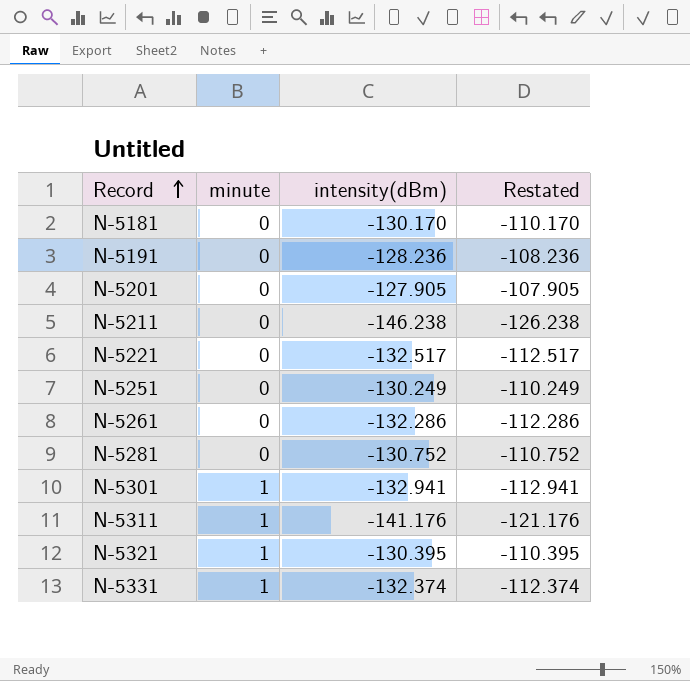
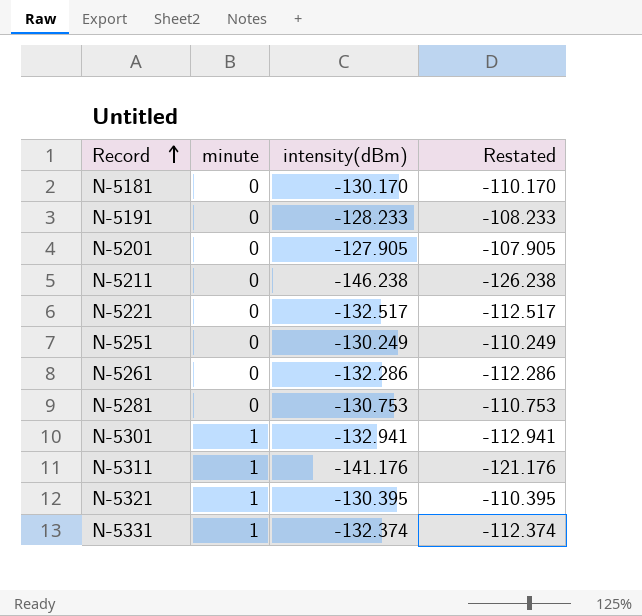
N-5191 | intensity(dBm): -128.236 -> -128.233
N-5191 | Restated: -108.236 -> -108.233
N-5281 | intensity(dBm): -130.752 -> -130.753
N-5281 | Restated: -110.752 -> -110.753

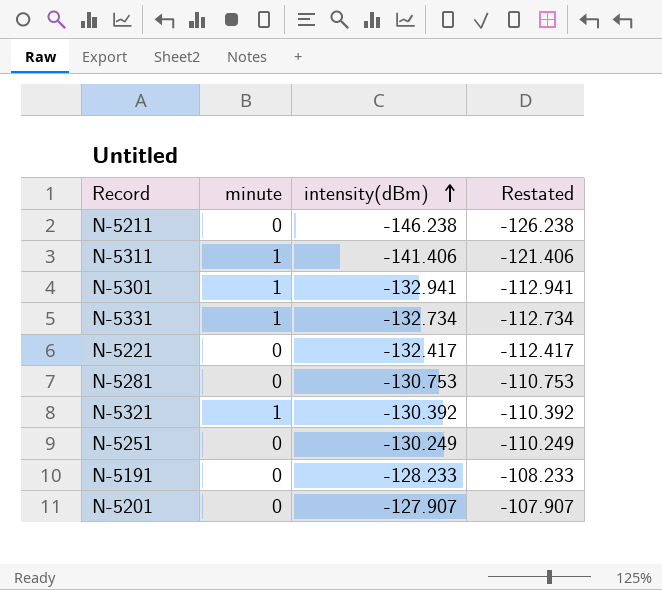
row order: Record ascending -> intensity(dBm) ascending
row N-5181: 0 | -130.170 | -110.170 -> none
row N-5261: 0 | -132.286 | -112.286 -> none
N-5311 | intensity(dBm): -141.176 -> -141.406
N-5311 | Restated: -121.176 -> -121.406
N-5331 | intensity(dBm): -132.374 -> -132.734
N-5331 | Restated: -112.374 -> -112.734
N-5221 | intensity(dBm): -132.517 -> -132.417
N-5221 | Restated: -112.517 -> -112.417
N-5321 | intensity(dBm): -130.395 -> -130.392
N-5321 | Restated: -110.395 -> -110.392
N-5201 | intensity(dBm): -127.905 -> -127.907
N-5201 | Restated: -107.905 -> -107.907

